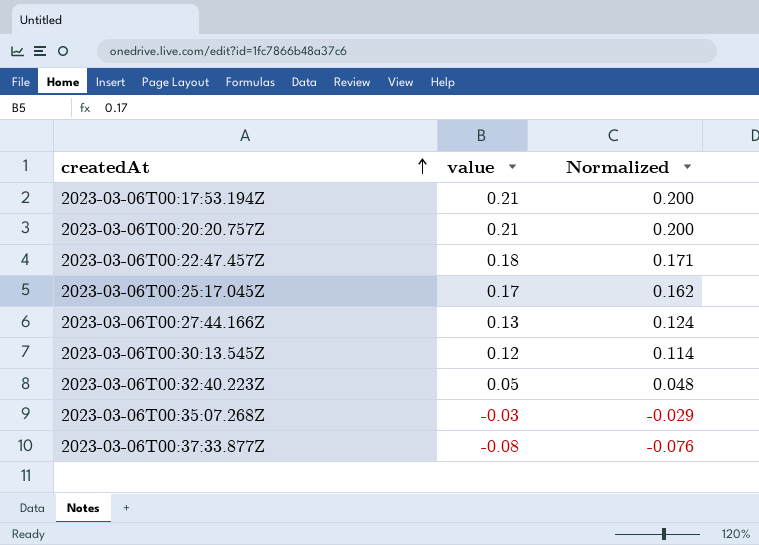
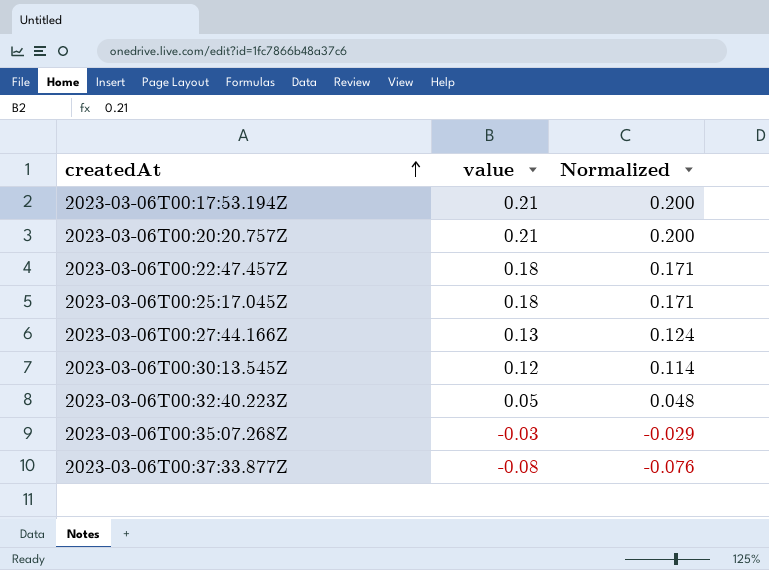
2023-03-06T00:25:17.045Z | value: 0.17 -> 0.18
2023-03-06T00:25:17.045Z | Normalized: 0.162 -> 0.171

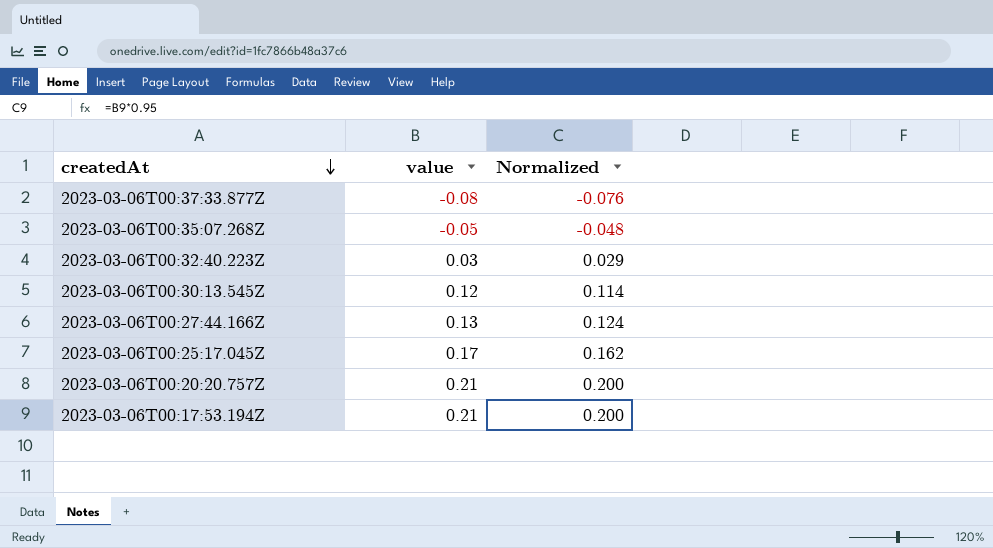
row order: createdAt ascending -> createdAt descending
row 2023-03-06T00:22:47.457Z: 0.18 | 0.171 -> none
2023-03-06T00:35:07.268Z | value: -0.03 -> -0.05
2023-03-06T00:35:07.268Z | Normalized: -0.029 -> -0.048
2023-03-06T00:32:40.223Z | value: 0.05 -> 0.03
2023-03-06T00:32:40.223Z | Normalized: 0.048 -> 0.029
2023-03-06T00:25:17.045Z | value: 0.18 -> 0.17
2023-03-06T00:25:17.045Z | Normalized: 0.171 -> 0.162

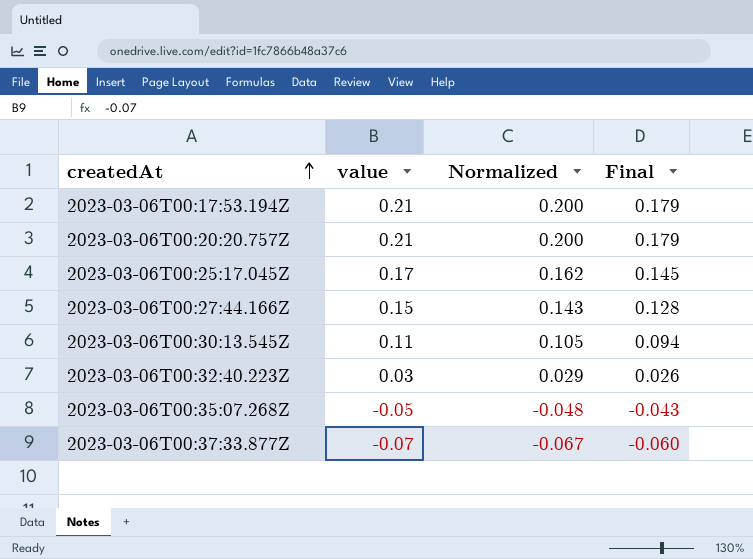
row order: createdAt descending -> createdAt ascending
column Final | formula: none -> [value] * 0.85
2023-03-06T00:27:44.166Z | value: 0.13 -> 0.15
2023-03-06T00:27:44.166Z | Normalized: 0.124 -> 0.143
2023-03-06T00:30:13.545Z | value: 0.12 -> 0.11
2023-03-06T00:30:13.545Z | Normalized: 0.114 -> 0.105
2023-03-06T00:37:33.877Z | value: -0.08 -> -0.07
2023-03-06T00:37:33.877Z | Normalized: -0.076 -> -0.067

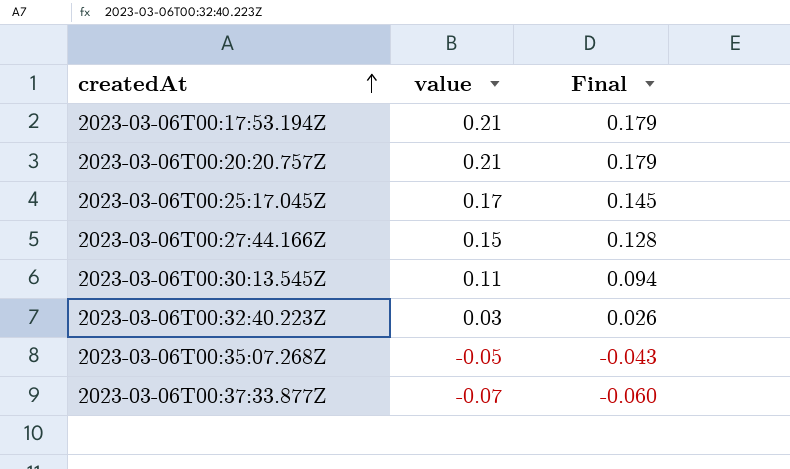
column Normalized | formula: [value] * 0.95 -> none

